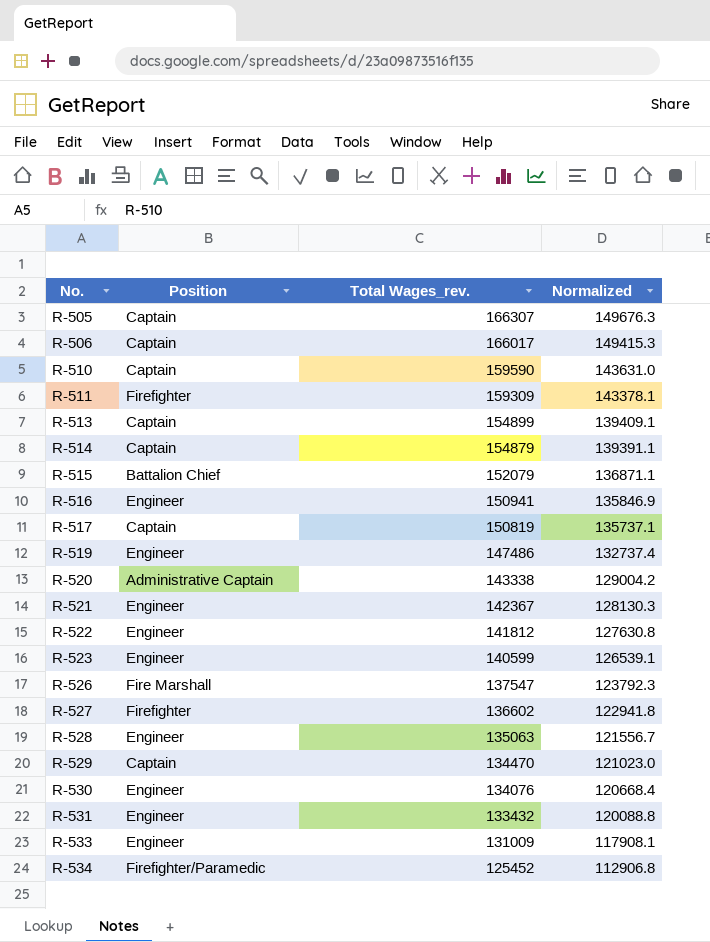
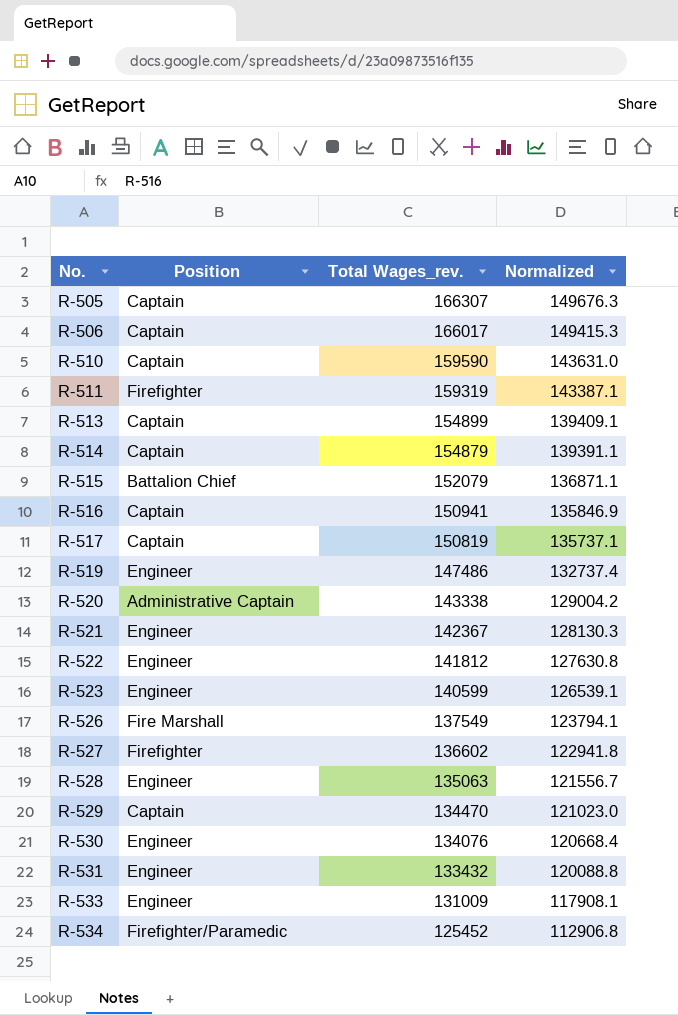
R-511 | Total Wages_rev.: 159309 -> 159319
R-511 | Normalized: 143378.1 -> 143387.1
R-516 | Position: Engineer -> Captain
R-526 | Total Wages_rev.: 137547 -> 137549
R-526 | Normalized: 123792.3 -> 123794.1

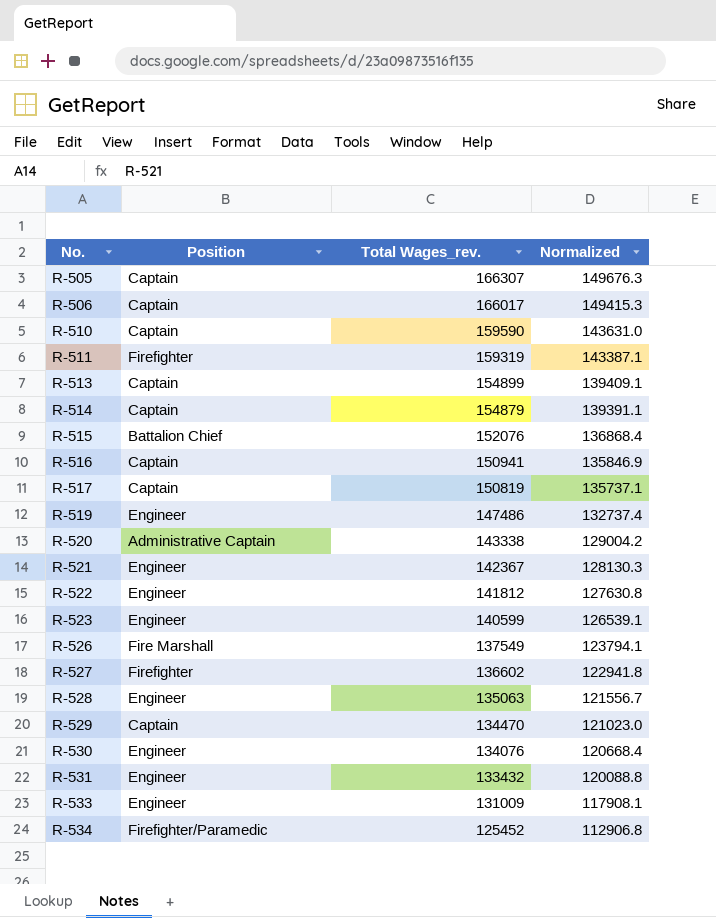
R-515 | Total Wages_rev.: 152079 -> 152076
R-515 | Normalized: 136871.1 -> 136868.4

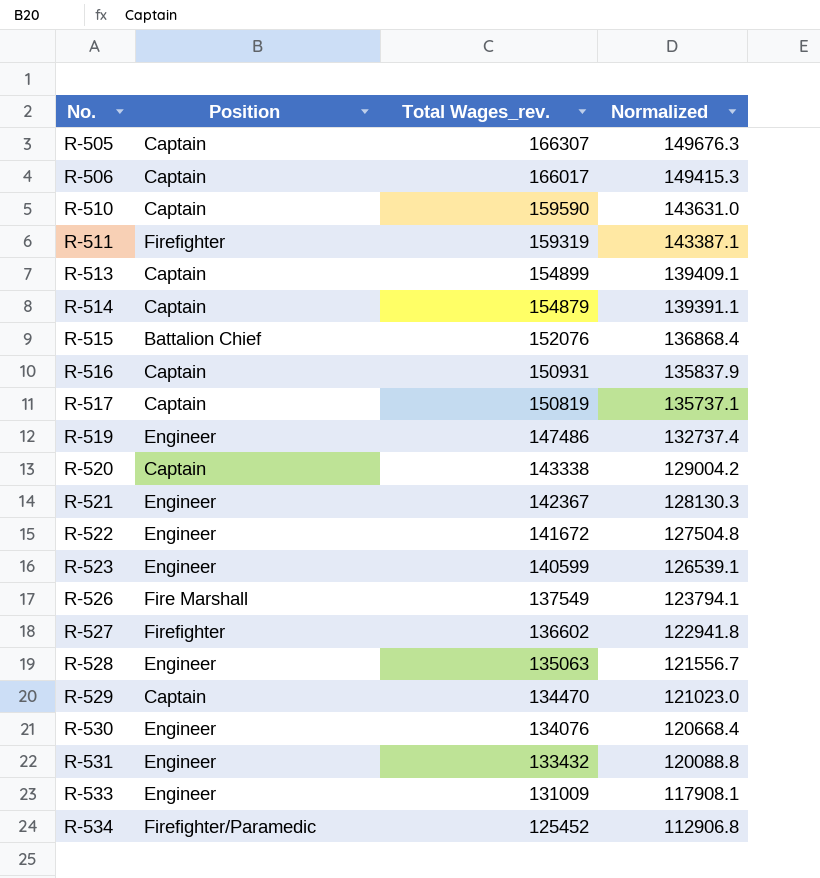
R-516 | Total Wages_rev.: 150941 -> 150931
R-516 | Normalized: 135846.9 -> 135837.9
R-520 | Position: Administrative Captain -> Captain
R-522 | Total Wages_rev.: 141812 -> 141672
R-522 | Normalized: 127630.8 -> 127504.8

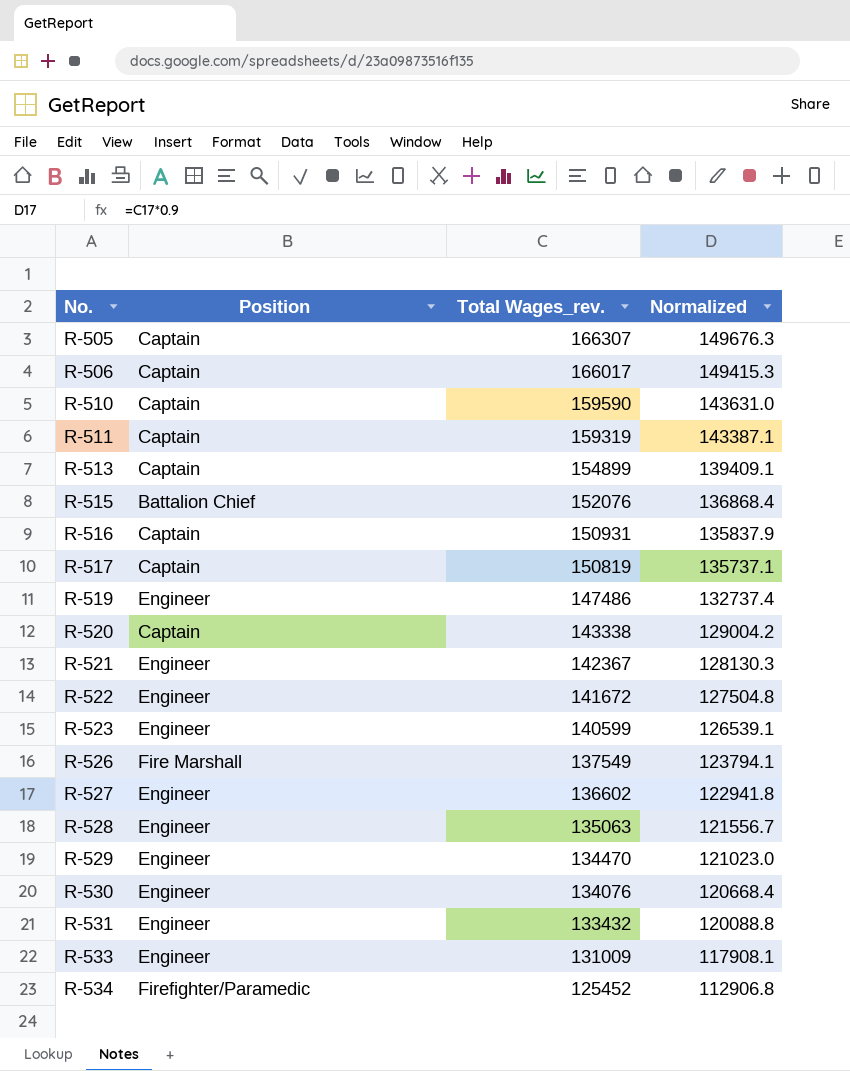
row R-514: Captain | 154879 | 139391.1 -> none
R-511 | Position: Firefighter -> Captain
R-527 | Position: Firefighter -> Engineer
R-529 | Position: Captain -> Engineer

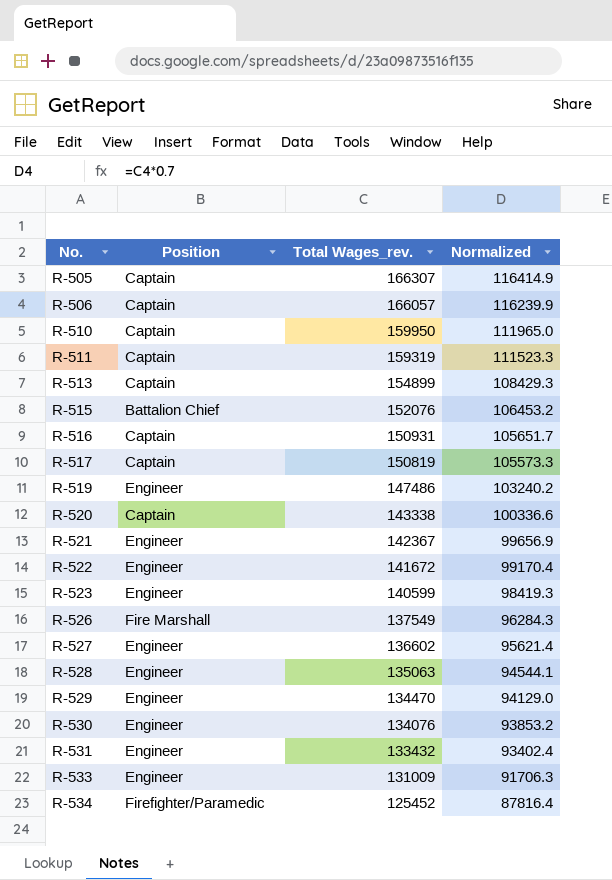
column Normalized | formula: [Total Wages_rev.] * 0.9 -> [Total Wages_rev.] * 0.7
R-506 | Total Wages_rev.: 166017 -> 166057
R-510 | Total Wages_rev.: 159590 -> 159950

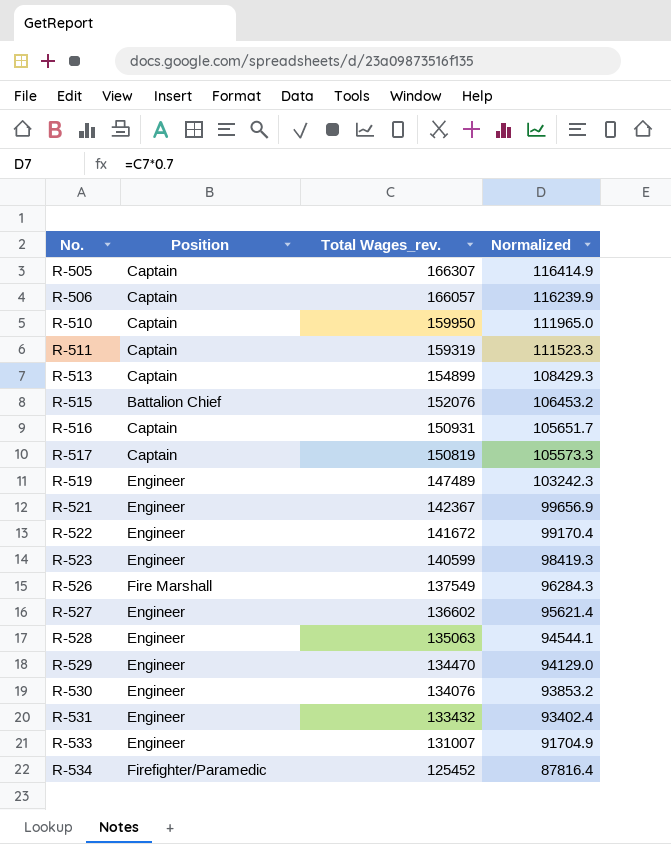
row R-520: Captain | 143338 | 100336.6 -> none
R-519 | Total Wages_rev.: 147486 -> 147489
R-519 | Normalized: 103240.2 -> 103242.3
R-533 | Total Wages_rev.: 131009 -> 131007
R-533 | Normalized: 91706.3 -> 91704.9

